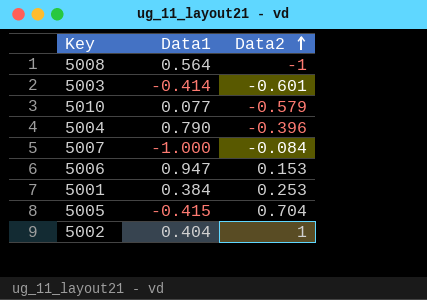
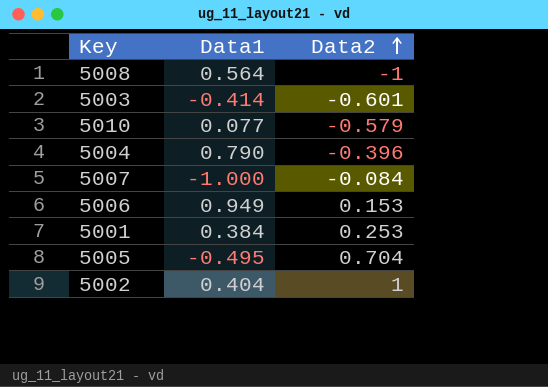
5006 | Data1: 0.947 -> 0.949
5005 | Data1: -0.415 -> -0.495

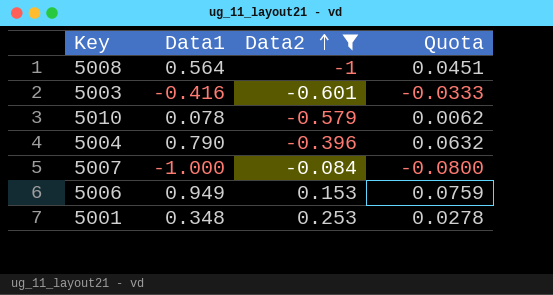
filter: none -> Data2 <= 0.253
column Quota | formula: none -> [Data1] * 0.08
5003 | Data1: -0.414 -> -0.416
5010 | Data1: 0.077 -> 0.078
5001 | Data1: 0.384 -> 0.348

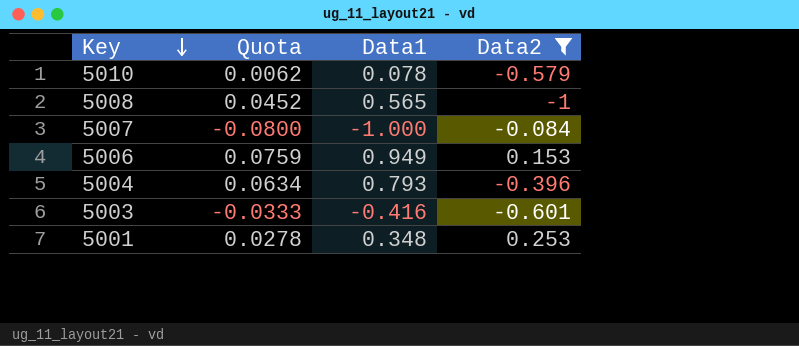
row order: Data2 ascending -> Key descending
column Quota | position: 4 -> 2
5008 | Quota: 0.0451 -> 0.0452
5008 | Data1: 0.564 -> 0.565
5004 | Quota: 0.0632 -> 0.0634
5004 | Data1: 0.790 -> 0.793

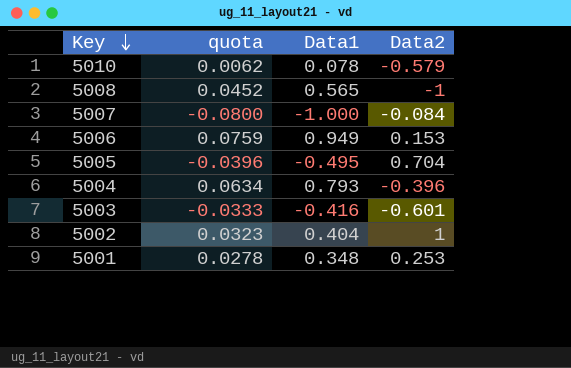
filter: Data2 <= 0.253 -> none
column name: Quota -> quota

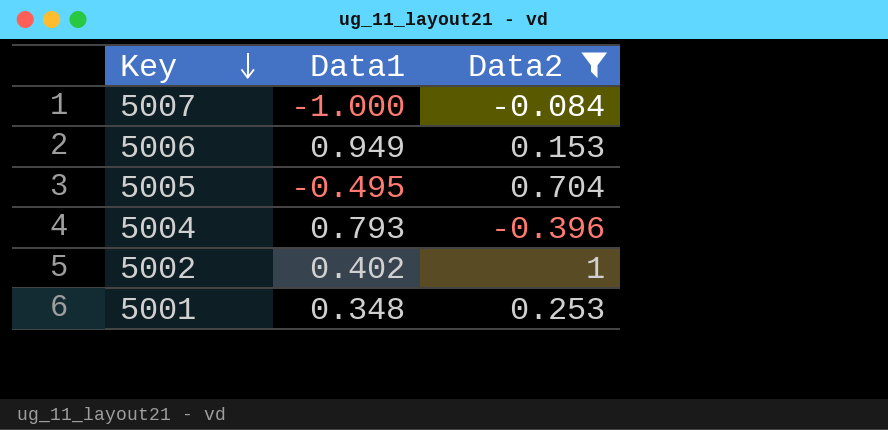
filter: none -> Data2 >= -0.396
column quota | formula: [Data1] * 0.08 -> none
5002 | Data1: 0.404 -> 0.402

